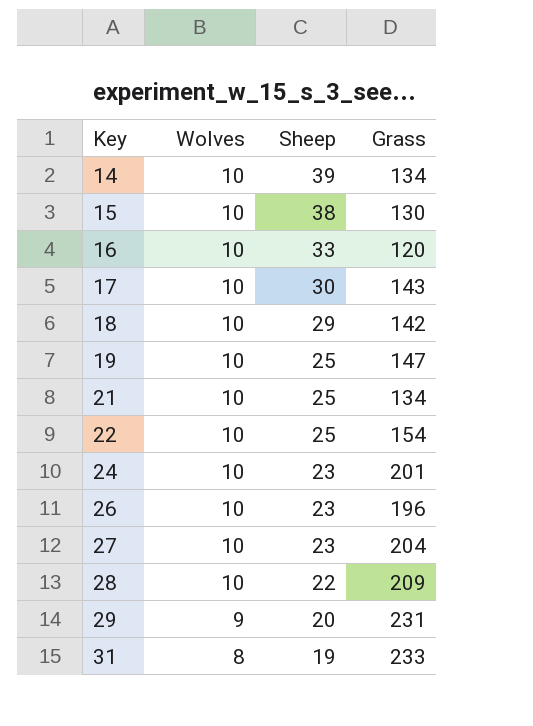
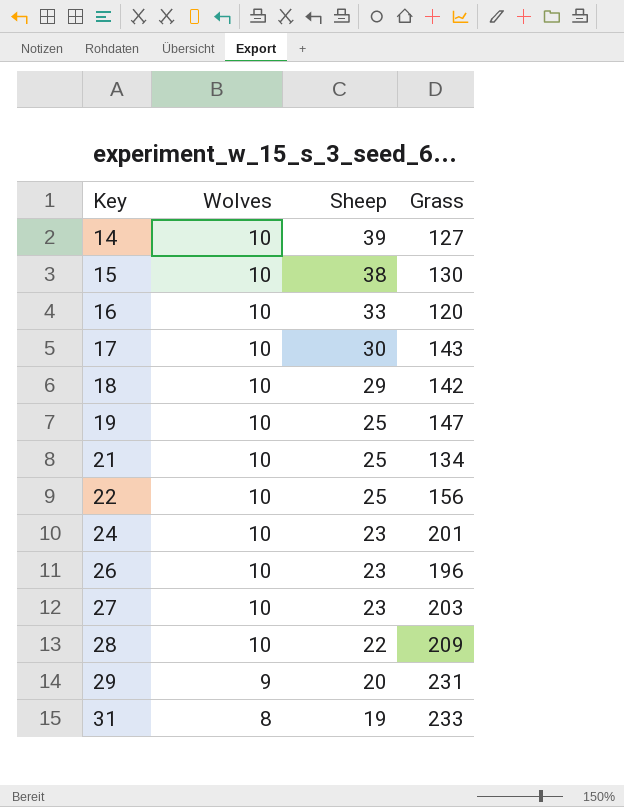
14 | Grass: 134 -> 127
22 | Grass: 154 -> 156
27 | Grass: 204 -> 203

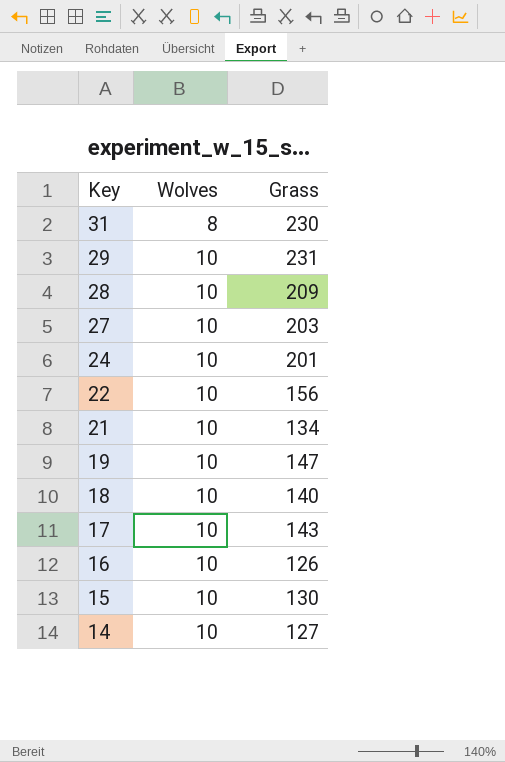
row order: Key ascending -> Key descending
column Sheep | position: 3 -> none
row 26: 10 | 23 | 196 -> none
31 | Grass: 233 -> 230
29 | Wolves: 9 -> 10
18 | Grass: 142 -> 140
16 | Grass: 120 -> 126

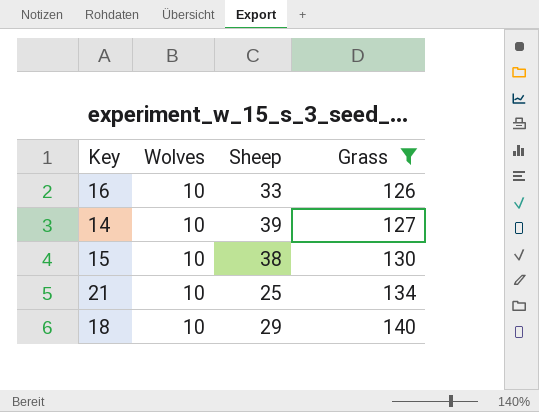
filter: none -> Grass <= 140
row order: Key descending -> Grass ascending
column Sheep | position: none -> 3

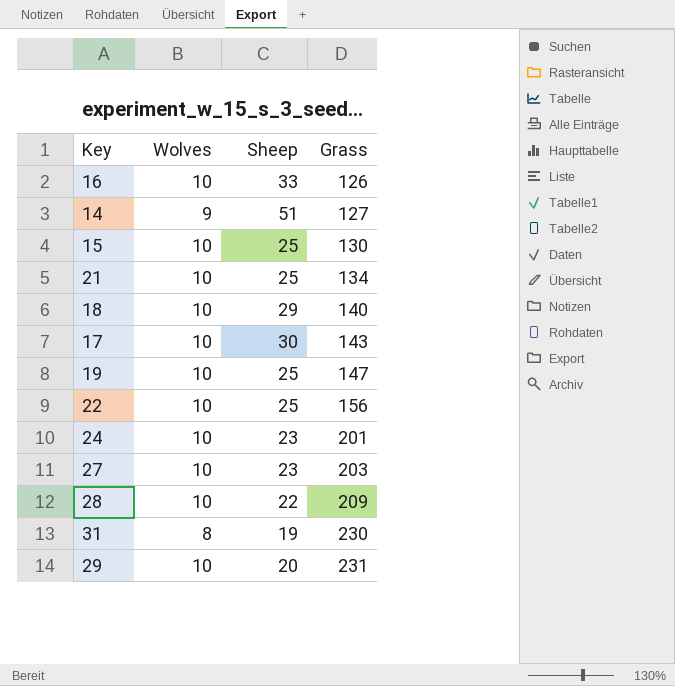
filter: Grass <= 140 -> none
14 | Wolves: 10 -> 9
14 | Sheep: 39 -> 51
15 | Sheep: 38 -> 25

